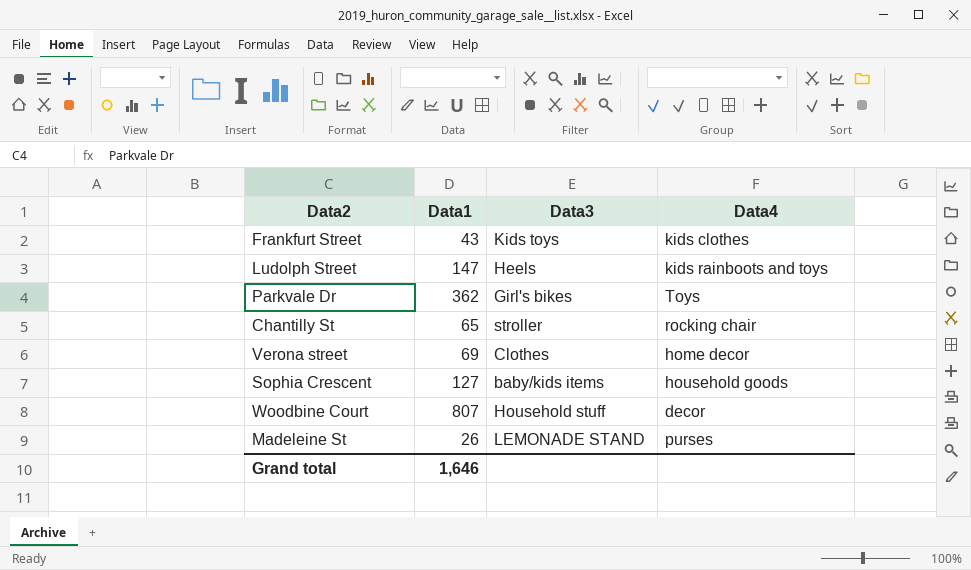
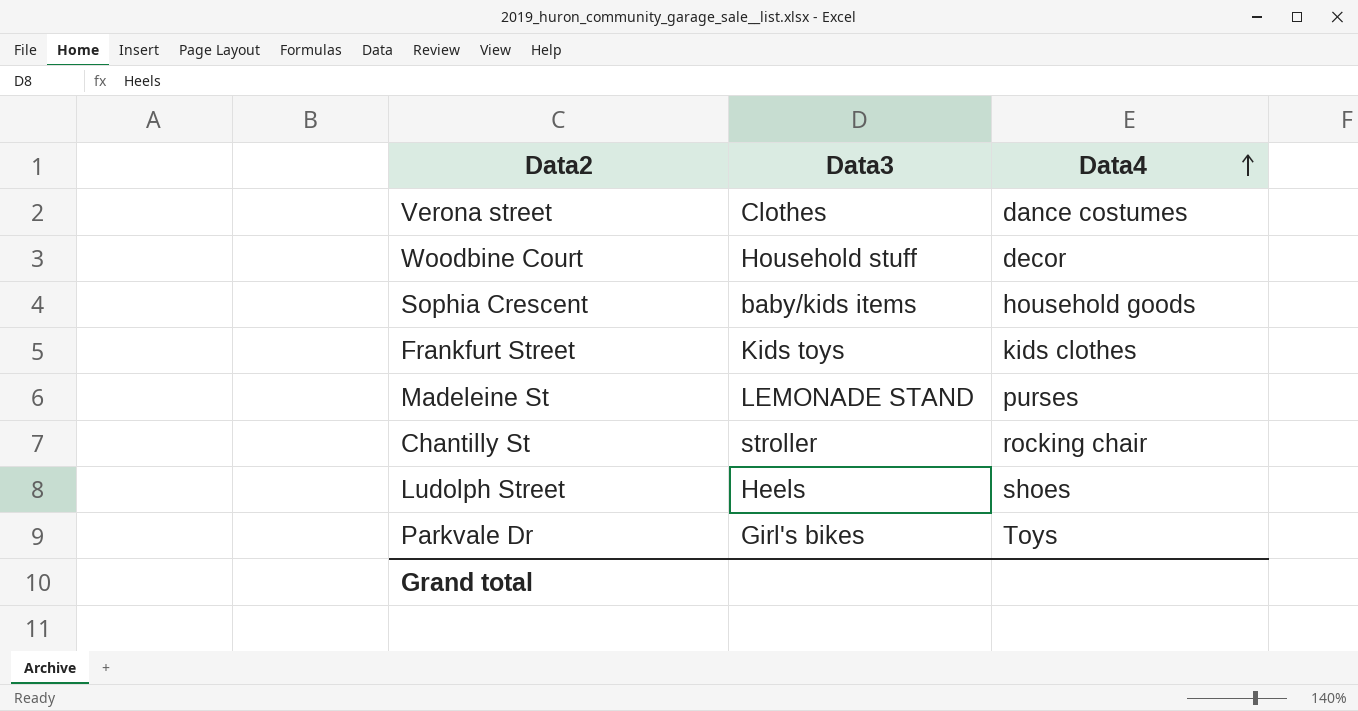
row order: none -> Data4 ascending
column Data1 | position: 2 -> none
Verona street | Data4: home decor -> dance costumes
Ludolph Street | Data4: kids rainboots and toys -> shoes

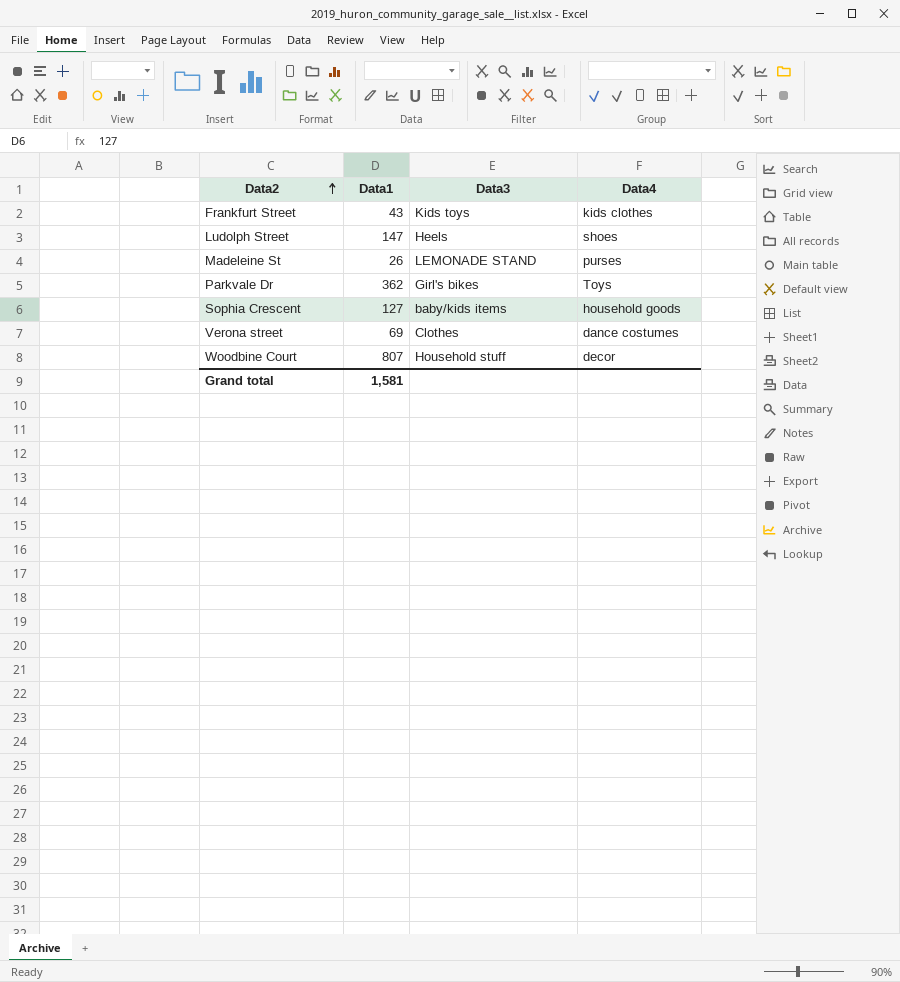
row order: Data4 ascending -> Data2 ascending
column Data1 | position: none -> 2
row Chantilly St: stroller | rocking chair -> none

